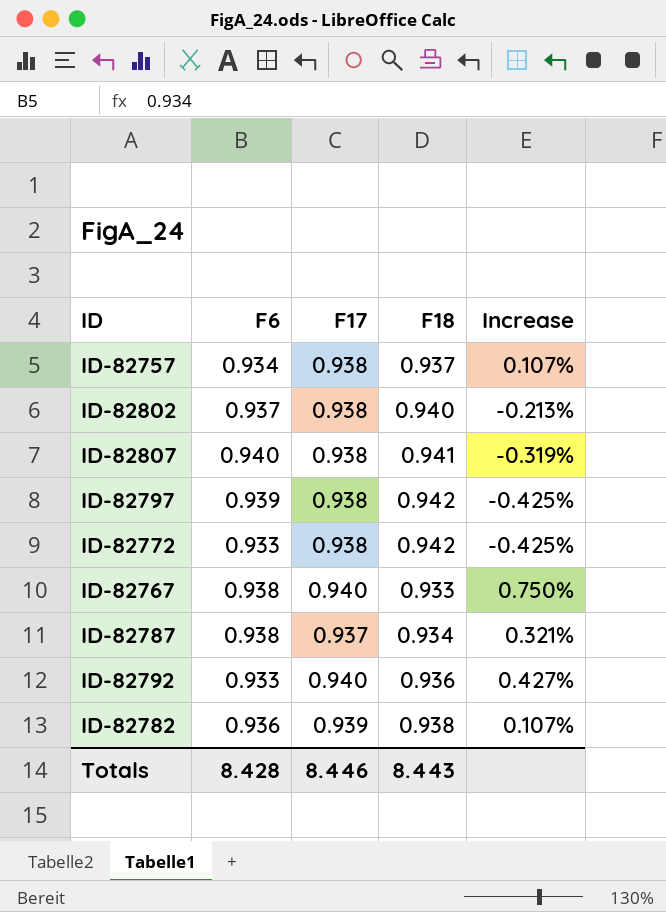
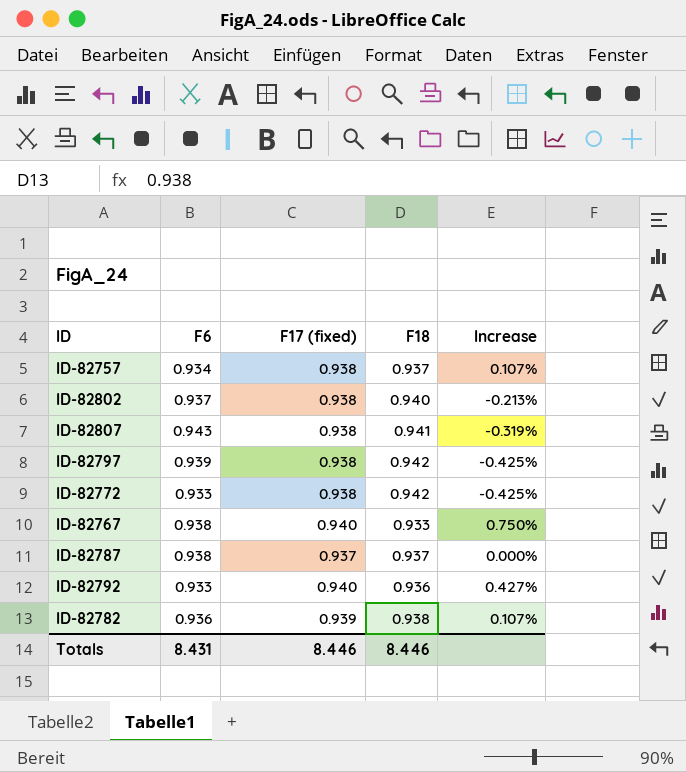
column name: F17 -> F17 (fixed)
ID-82807 | F6: 0.940 -> 0.943
ID-82787 | F18: 0.934 -> 0.937
ID-82787 | Increase: 0.321% -> 0.000%
Totals | F6: 8.428 -> 8.431
Totals | F18: 8.443 -> 8.446

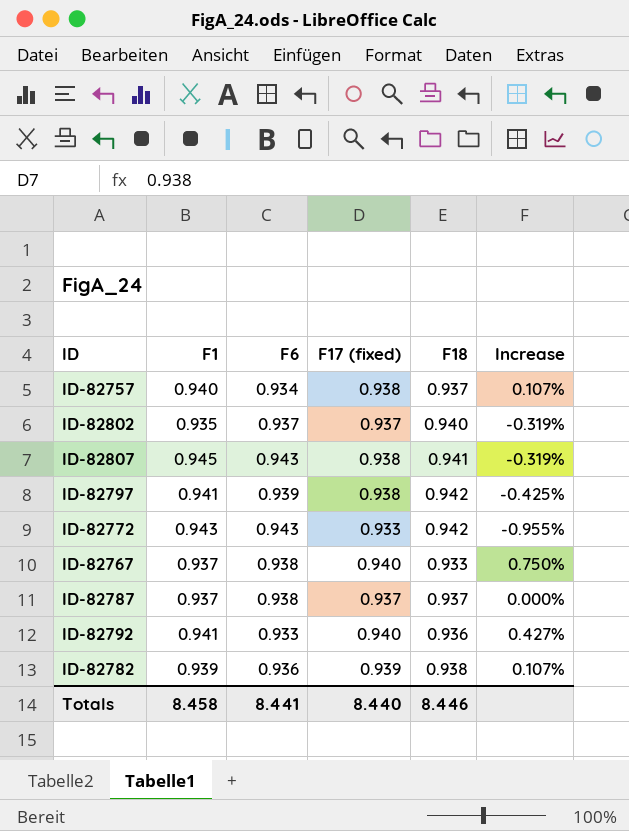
column F1 | position: none -> 2
ID-82802 | F17 (fixed): 0.938 -> 0.937
ID-82802 | Increase: -0.213% -> -0.319%
ID-82772 | F6: 0.933 -> 0.943
ID-82772 | F17 (fixed): 0.938 -> 0.933
ID-82772 | Increase: -0.425% -> -0.955%
Totals | F6: 8.431 -> 8.441
Totals | F17 (fixed): 8.446 -> 8.440

